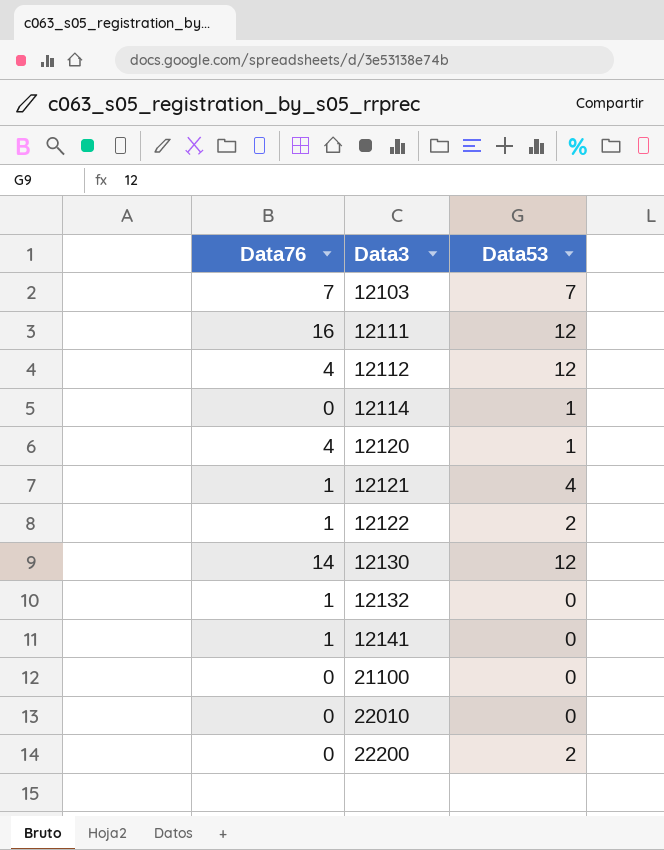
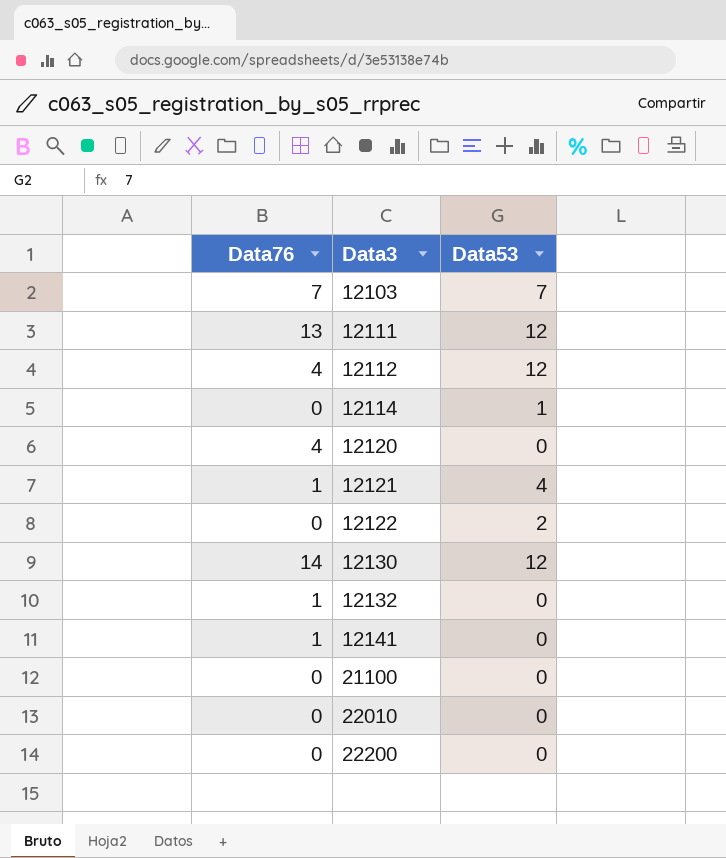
12111 | Data76: 16 -> 13
12120 | Data53: 1 -> 0
12122 | Data76: 1 -> 0
22200 | Data53: 2 -> 0

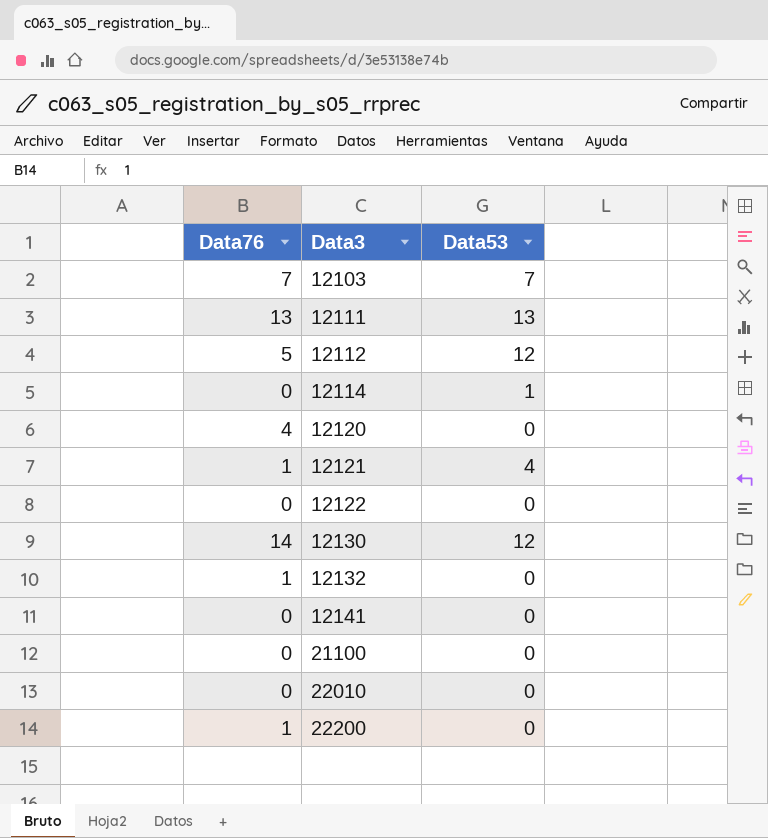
12111 | Data53: 12 -> 13
12112 | Data76: 4 -> 5
12122 | Data53: 2 -> 0
12141 | Data76: 1 -> 0
22200 | Data76: 0 -> 1

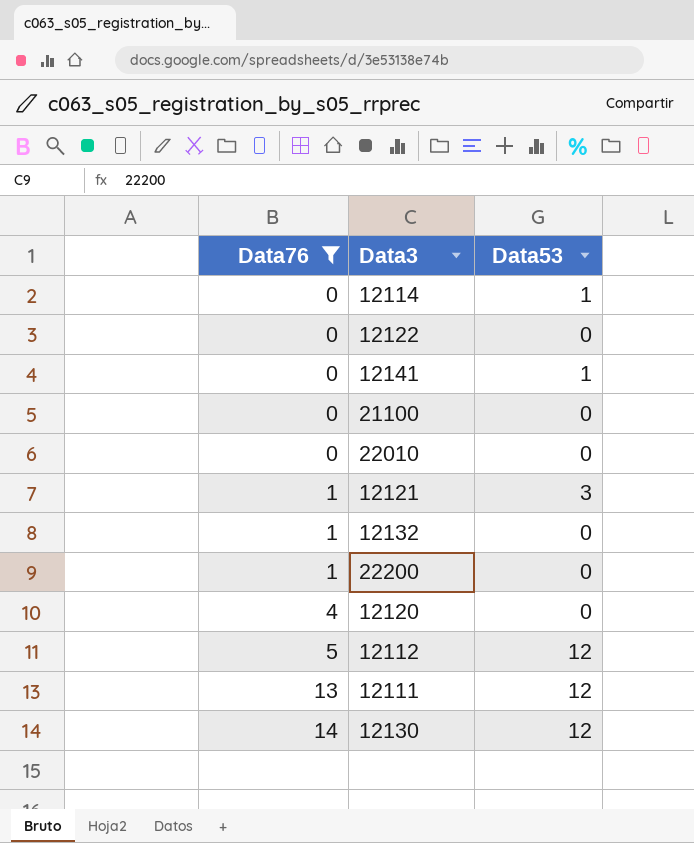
filter: none -> Data76 != 7
row order: Data3 ascending -> Data76 ascending
12141 | Data53: 0 -> 1
12121 | Data53: 4 -> 3
12111 | Data53: 13 -> 12

